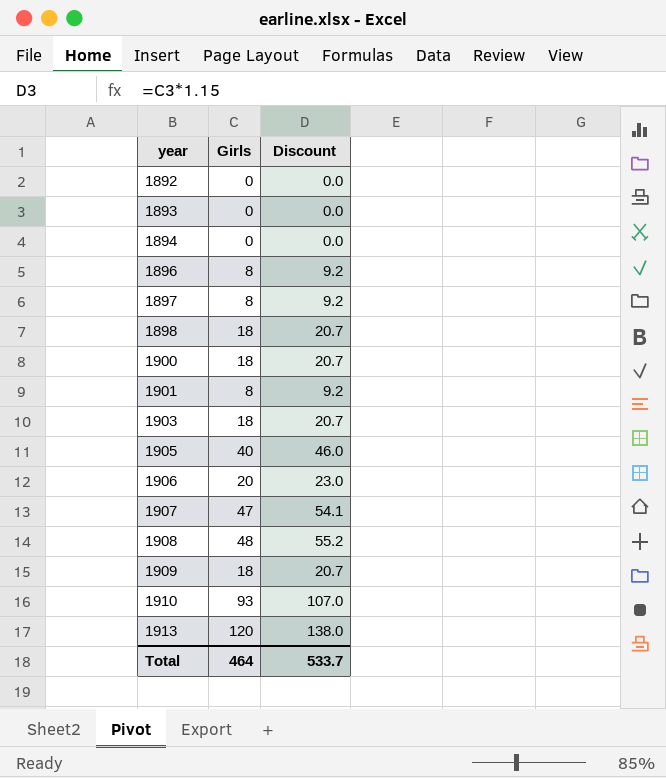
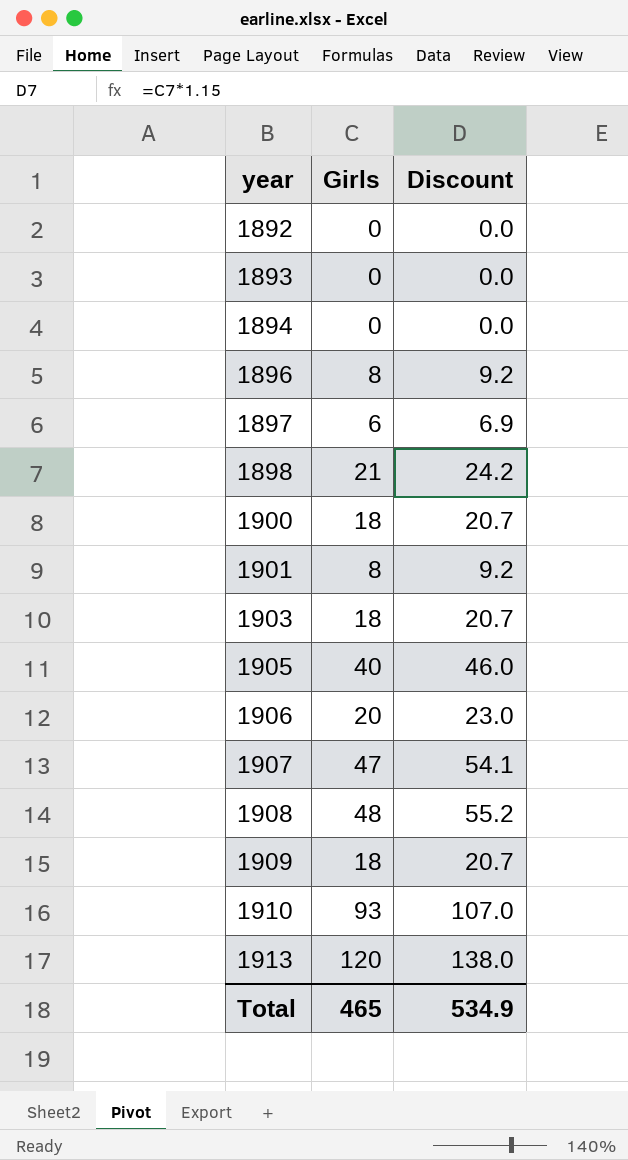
1897 | Girls: 8 -> 6
1897 | Discount: 9.2 -> 6.9
1898 | Girls: 18 -> 21
1898 | Discount: 20.7 -> 24.2
Total | Girls: 464 -> 465
Total | Discount: 533.7 -> 534.9

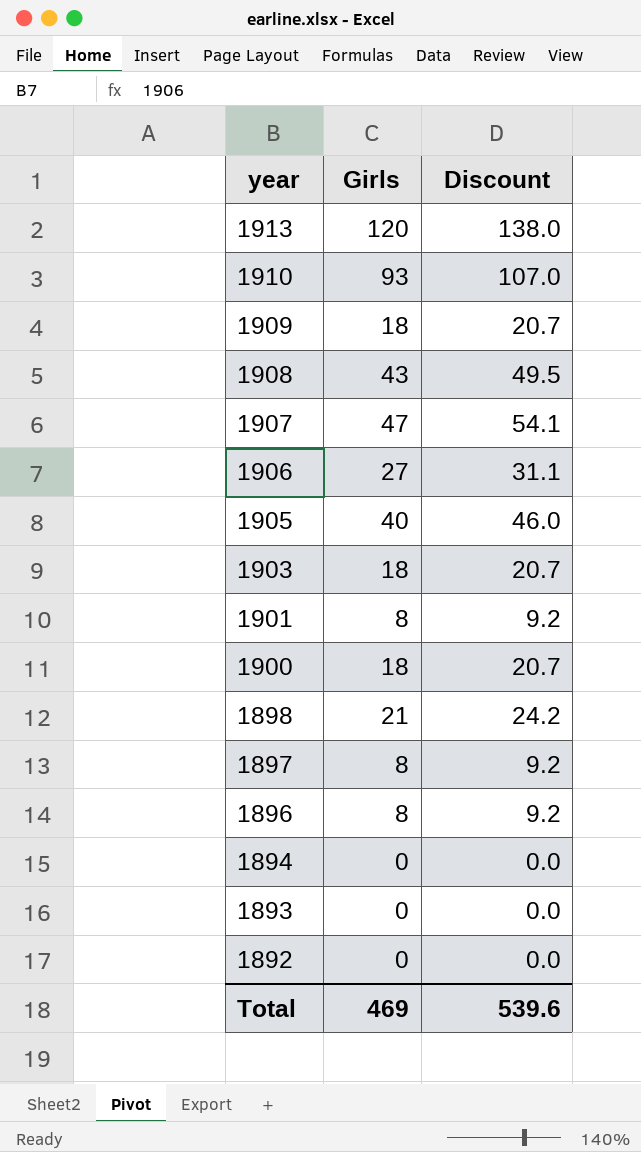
row order: year ascending -> year descending
1908 | Girls: 48 -> 43
1908 | Discount: 55.2 -> 49.5
1906 | Girls: 20 -> 27
1906 | Discount: 23.0 -> 31.1
1897 | Girls: 6 -> 8
1897 | Discount: 6.9 -> 9.2
Total | Girls: 465 -> 469
Total | Discount: 534.9 -> 539.6

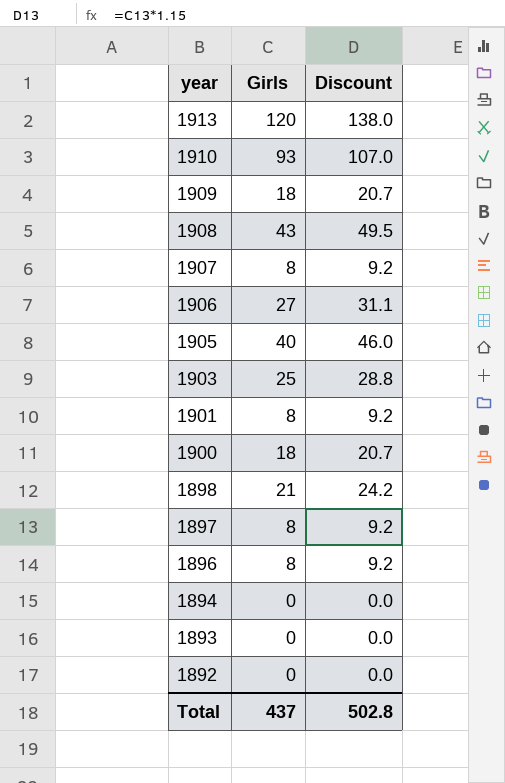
1907 | Girls: 47 -> 8
1907 | Discount: 54.1 -> 9.2
1903 | Girls: 18 -> 25
1903 | Discount: 20.7 -> 28.8
Total | Girls: 469 -> 437
Total | Discount: 539.6 -> 502.8

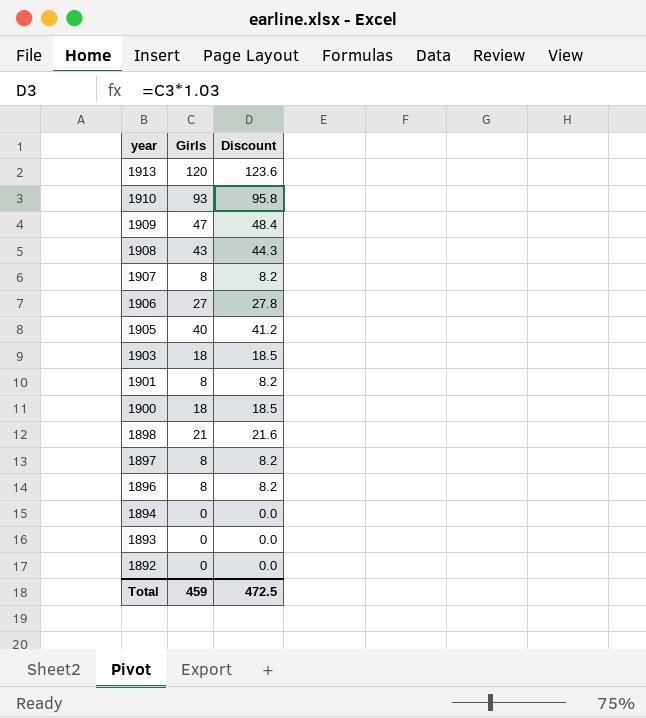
column Discount | formula: [Girls] * 1.15 -> [Girls] * 1.03
1909 | Girls: 18 -> 47
1903 | Girls: 25 -> 18
Total | Girls: 437 -> 459
Total | Discount: 502.8 -> 472.5

